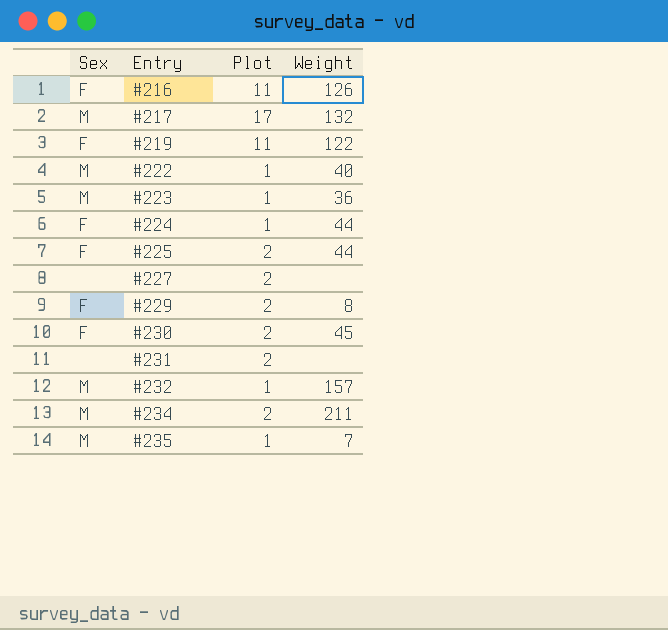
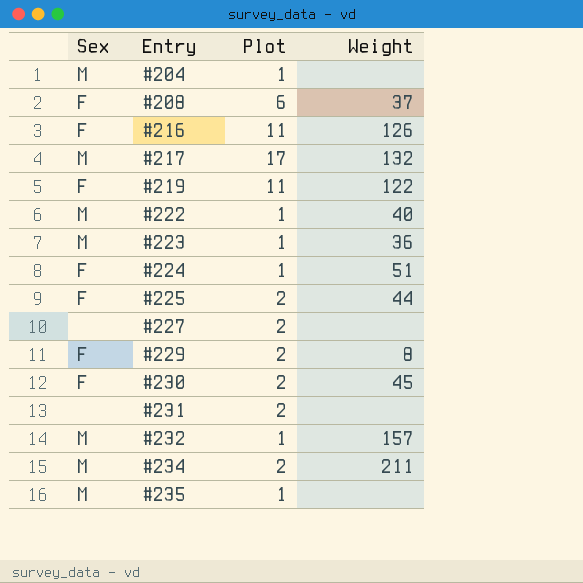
row #204: none -> M | 1 | none
row #208: none -> F | 6 | 37
#224 | Weight: 44 -> 51
#235 | Weight: 7 -> none

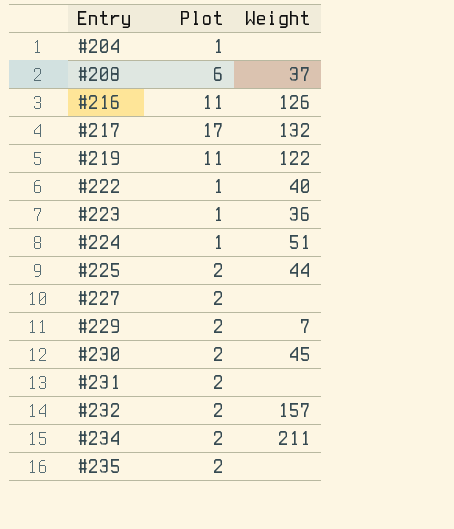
column Sex | position: 1 -> none
#229 | Weight: 8 -> 7
#232 | Plot: 1 -> 2
#235 | Plot: 1 -> 2

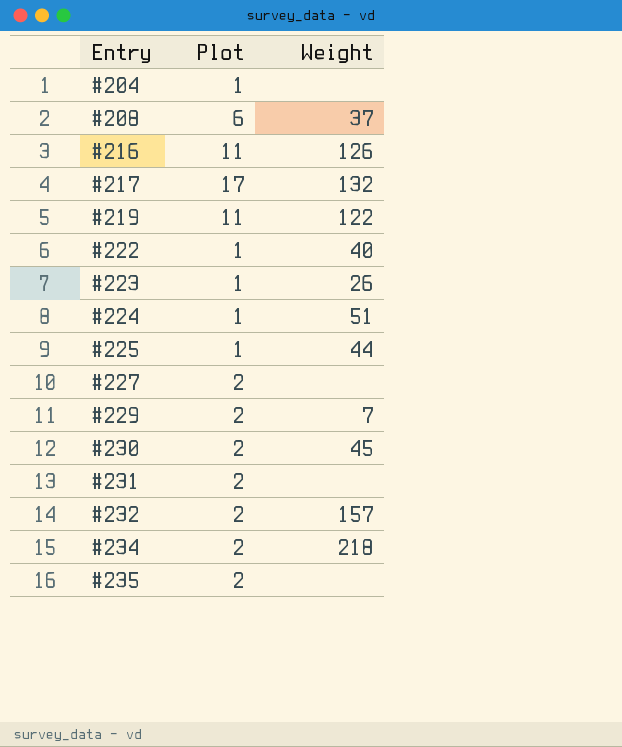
#223 | Weight: 36 -> 26
#225 | Plot: 2 -> 1
#234 | Weight: 211 -> 218

